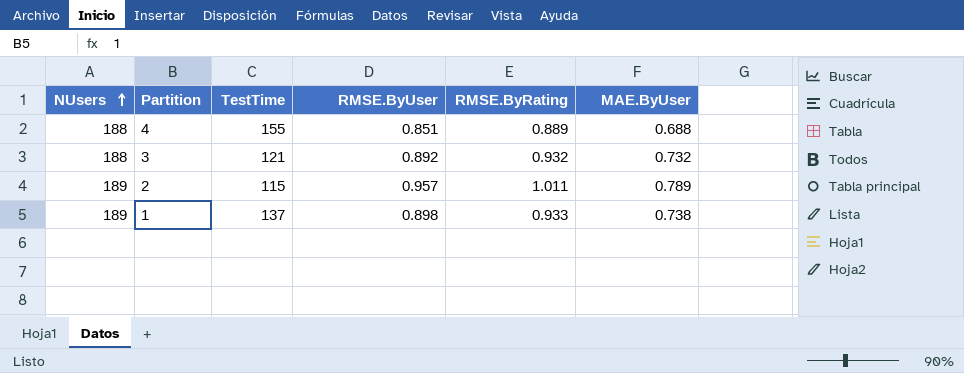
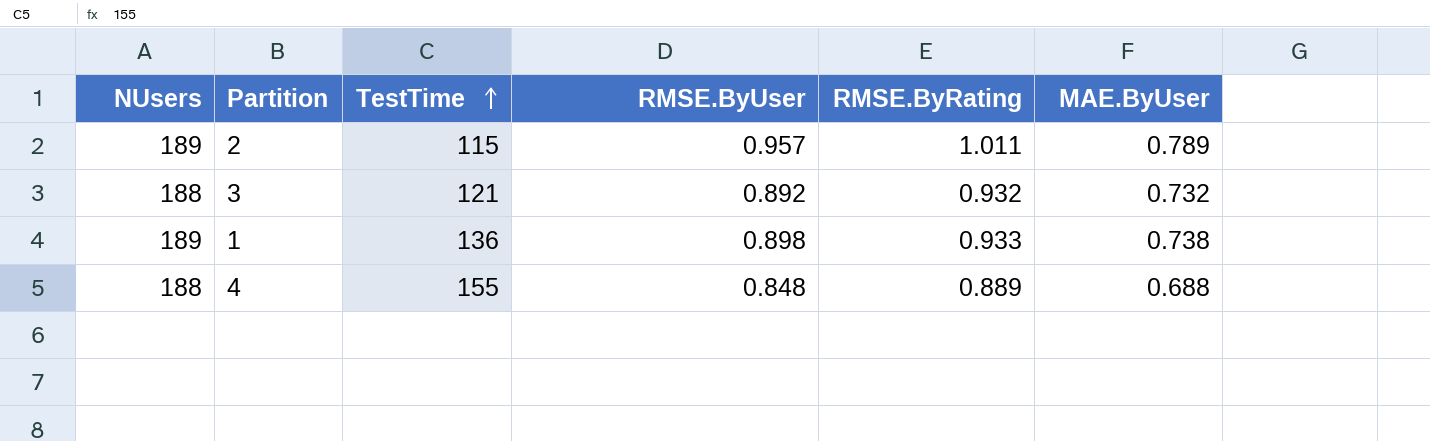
row order: NUsers ascending -> TestTime ascending
1 | TestTime: 137 -> 136
4 | RMSE.ByUser: 0.851 -> 0.848

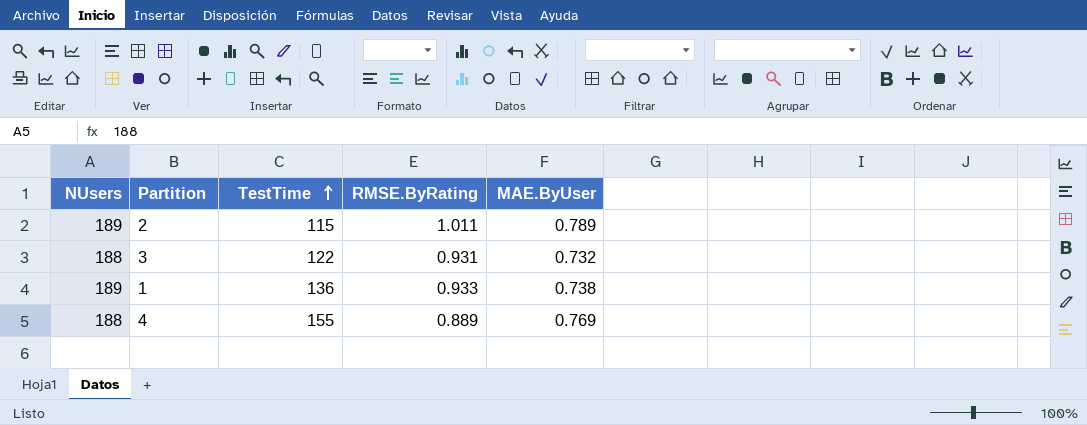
column RMSE.ByUser | position: 4 -> none
3 | TestTime: 121 -> 122
3 | RMSE.ByRating: 0.932 -> 0.931
4 | MAE.ByUser: 0.688 -> 0.769

